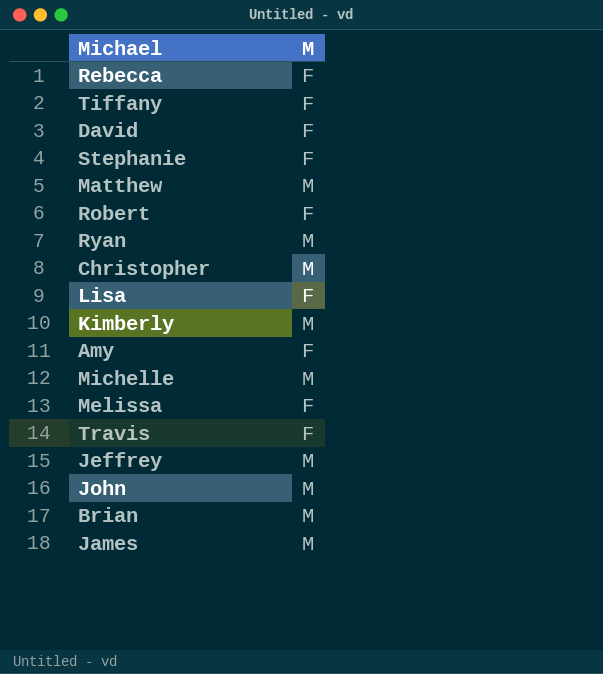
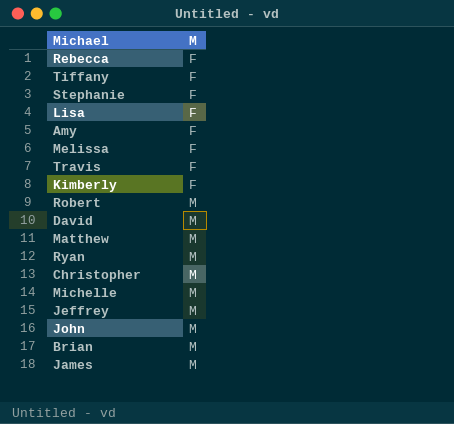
row order: none -> M ascending
Kimberly | M: M -> F
Robert | M: F -> M
David | M: F -> M

